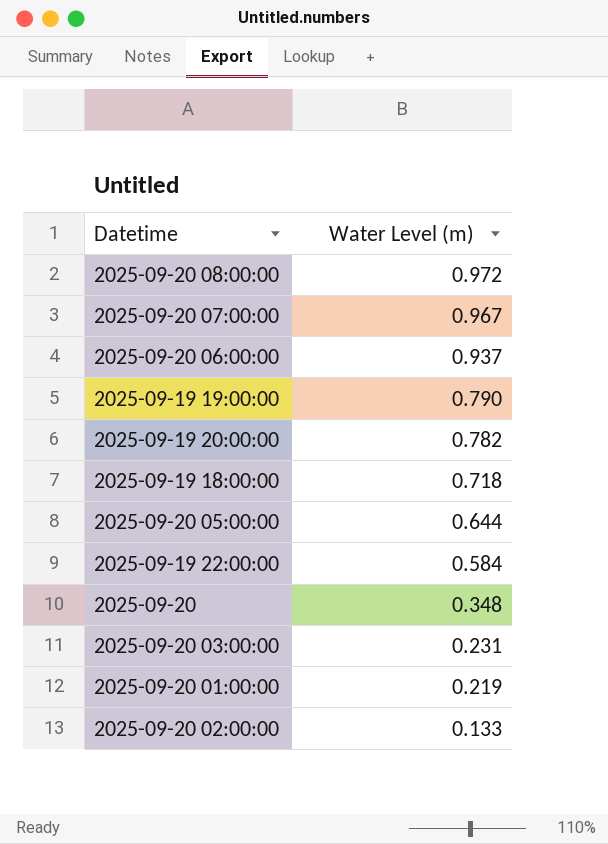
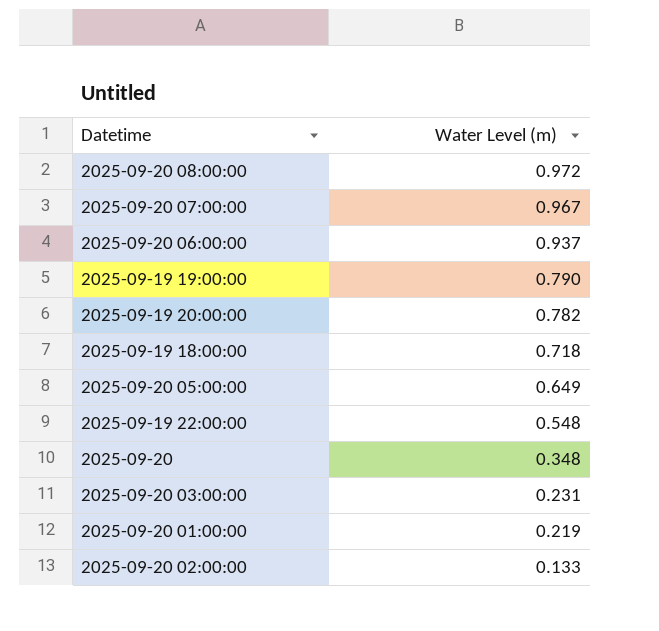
2025-09-20 05:00:00 | Water Level (m): 0.644 -> 0.649
2025-09-19 22:00:00 | Water Level (m): 0.584 -> 0.548

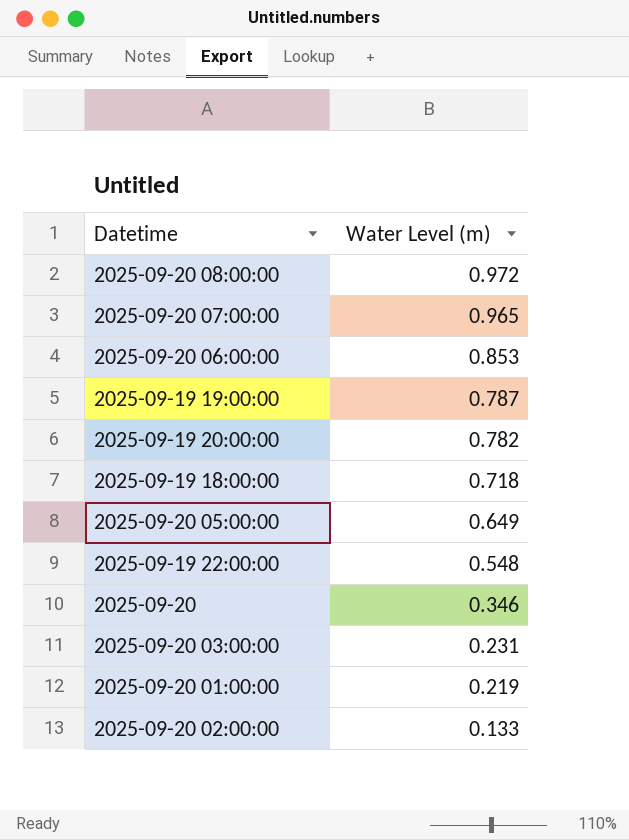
2025-09-20 07:00:00 | Water Level (m): 0.967 -> 0.965
2025-09-20 06:00:00 | Water Level (m): 0.937 -> 0.853
2025-09-19 19:00:00 | Water Level (m): 0.790 -> 0.787
2025-09-20 | Water Level (m): 0.348 -> 0.346

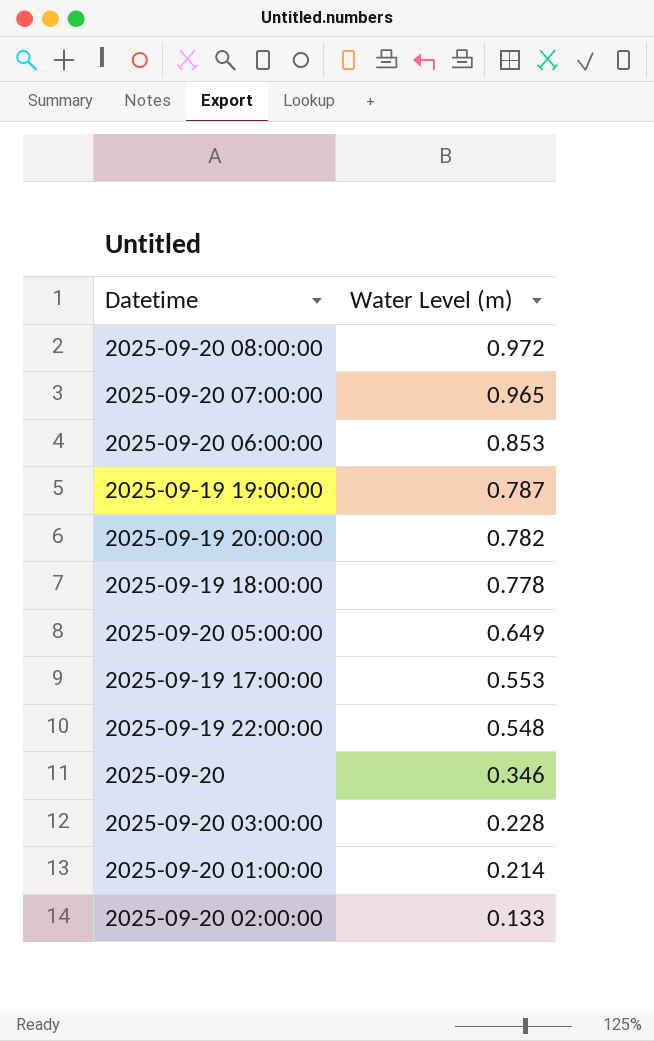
2025-09-19 18:00:00 | Water Level (m): 0.718 -> 0.778
row 2025-09-19 17:00:00: none -> 0.553
2025-09-20 03:00:00 | Water Level (m): 0.231 -> 0.228
2025-09-20 01:00:00 | Water Level (m): 0.219 -> 0.214

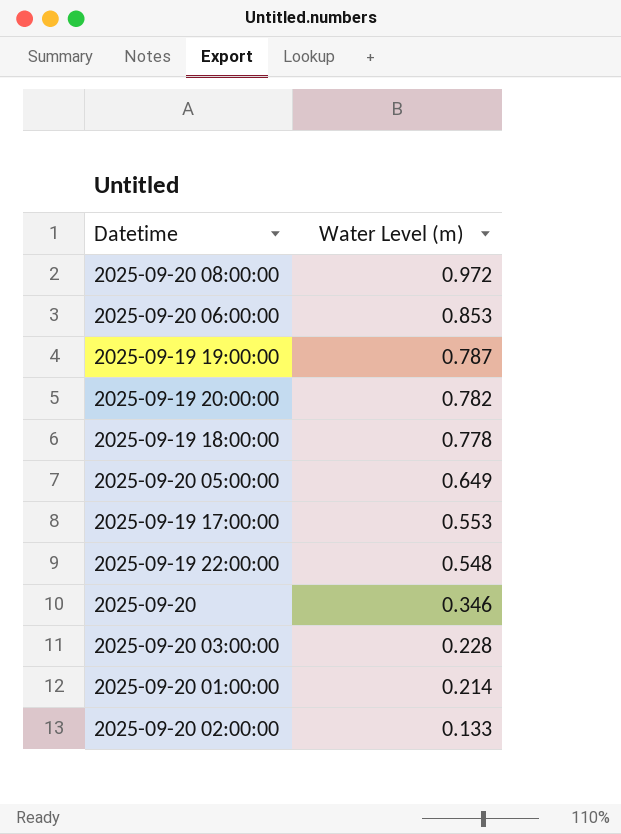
row 2025-09-20 07:00:00: 0.965 -> none

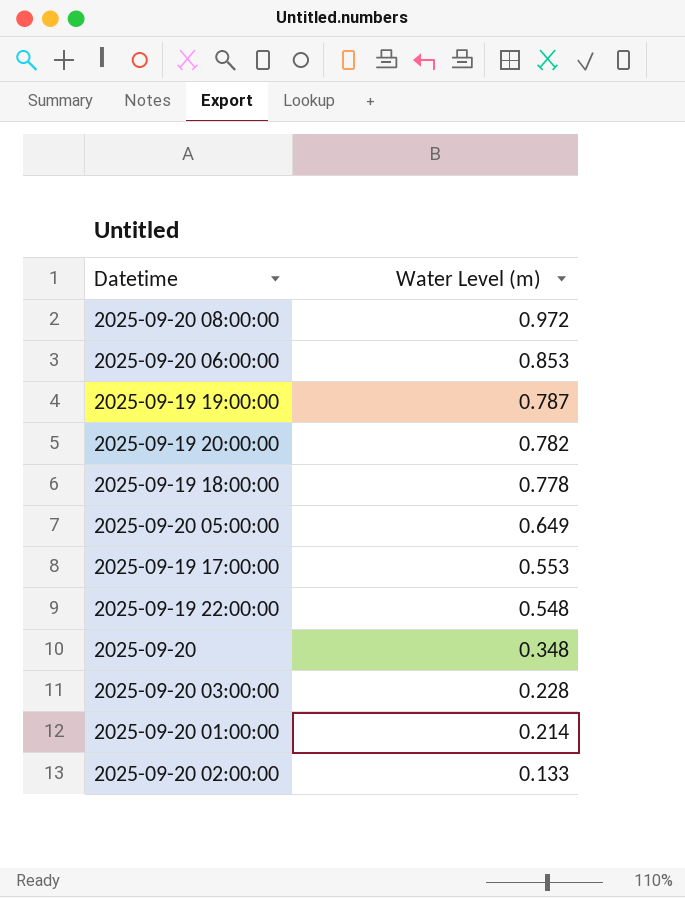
2025-09-20 | Water Level (m): 0.346 -> 0.348

